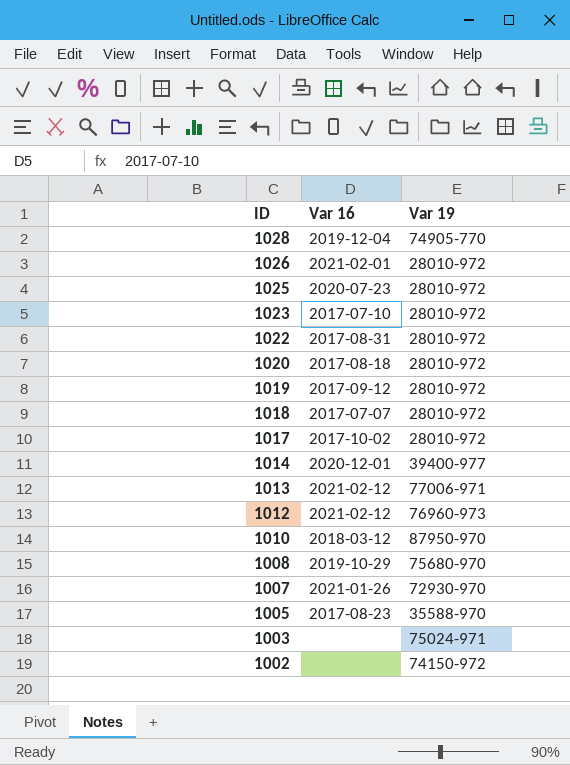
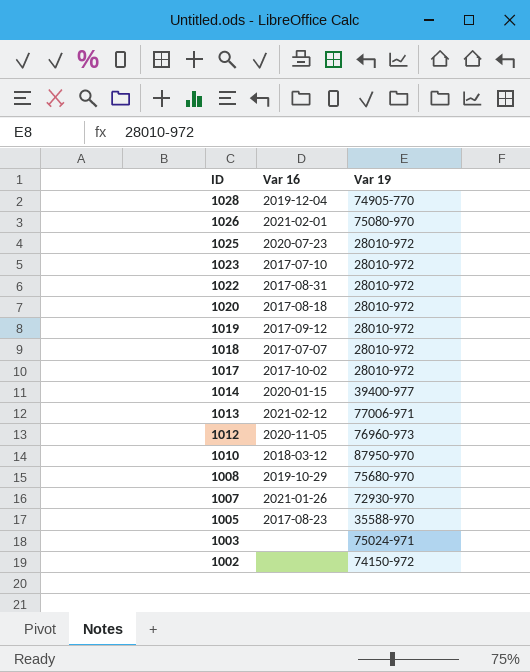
1026 | Var 19: 28010-972 -> 75080-970
1014 | Var 16: 2020-12-01 -> 2020-01-15
1012 | Var 16: 2021-02-12 -> 2020-11-05

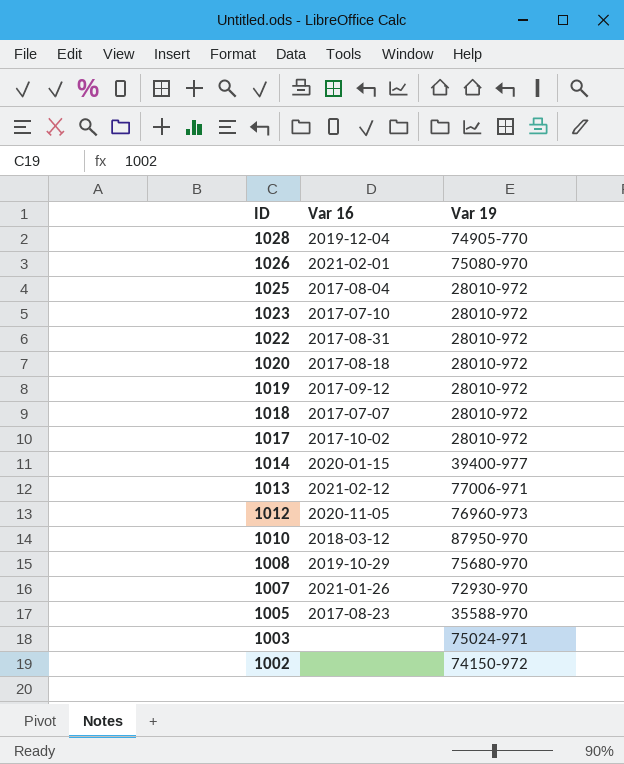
1025 | Var 16: 2020-07-23 -> 2017-08-04

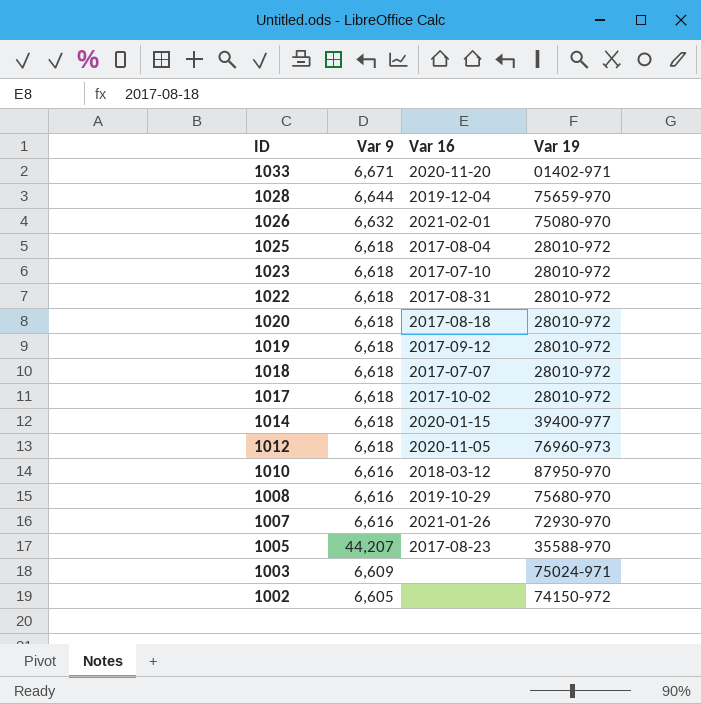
column Var 9 | position: none -> 2
row 1013: 2021-02-12 | 77006-971 -> none
row 1033: none -> 6,671 | 2020-11-20 | 01402-971
1028 | Var 19: 74905-770 -> 75659-970

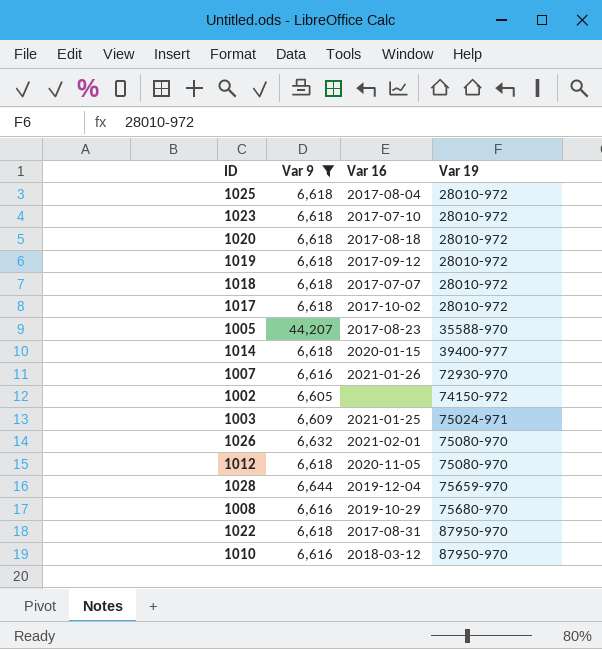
filter: none -> Var 9 != 6,671
row order: ID descending -> Var 19 ascending
1003 | Var 16: none -> 2021-01-25
1012 | Var 19: 76960-973 -> 75080-970
1022 | Var 19: 28010-972 -> 87950-970

